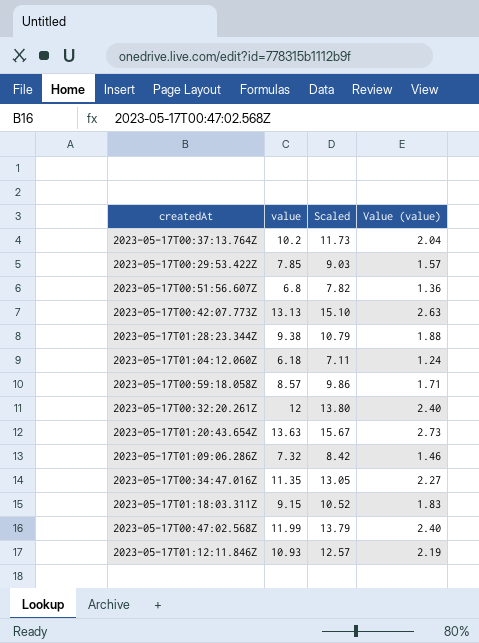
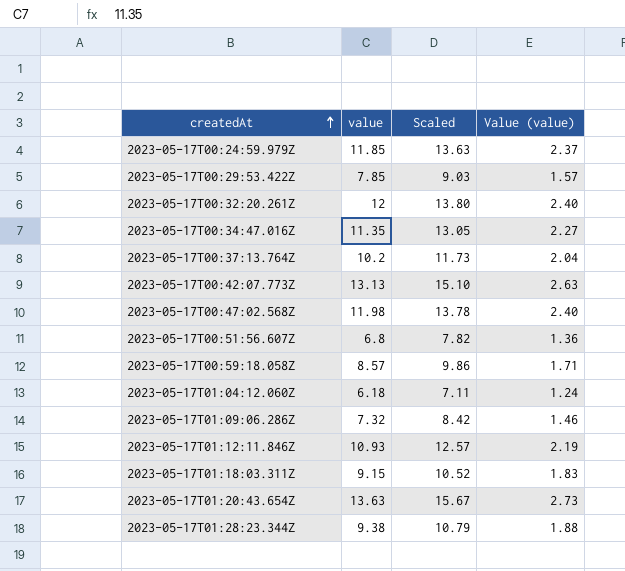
row order: none -> createdAt ascending
row 2023-05-17T00:24:59.979Z: none -> 11.85 | 13.63 | 2.37
2023-05-17T00:47:02.568Z | value: 11.99 -> 11.98
2023-05-17T00:47:02.568Z | Scaled: 13.79 -> 13.78

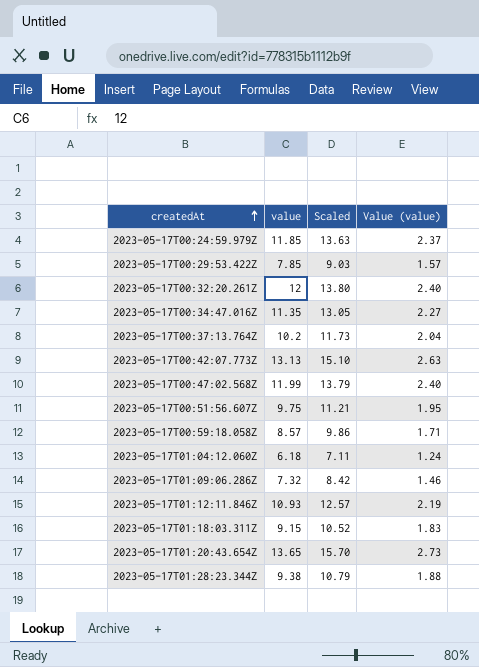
2023-05-17T00:47:02.568Z | value: 11.98 -> 11.99
2023-05-17T00:47:02.568Z | Scaled: 13.78 -> 13.79
2023-05-17T00:51:56.607Z | value: 6.8 -> 9.75
2023-05-17T00:51:56.607Z | Scaled: 7.82 -> 11.21
2023-05-17T00:51:56.607Z | Value (value): 1.36 -> 1.95
2023-05-17T01:20:43.654Z | value: 13.63 -> 13.65
2023-05-17T01:20:43.654Z | Scaled: 15.67 -> 15.70

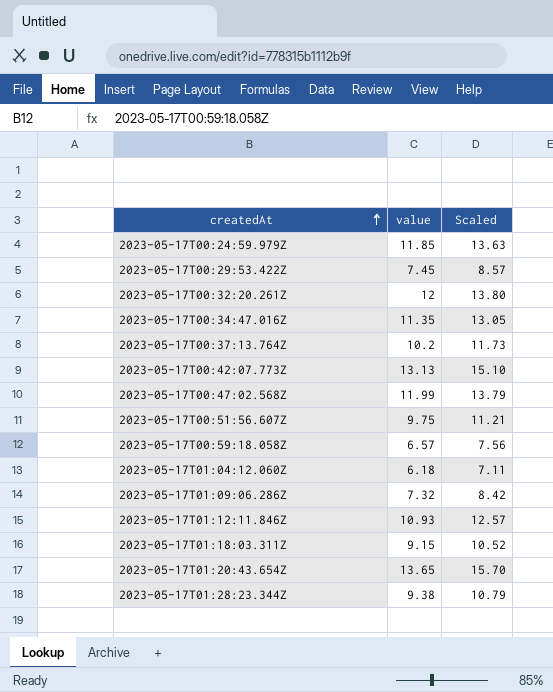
column Value (value) | formula: [value] * 0.2 -> none
2023-05-17T00:29:53.422Z | value: 7.85 -> 7.45
2023-05-17T00:29:53.422Z | Scaled: 9.03 -> 8.57
2023-05-17T00:59:18.058Z | value: 8.57 -> 6.57
2023-05-17T00:59:18.058Z | Scaled: 9.86 -> 7.56

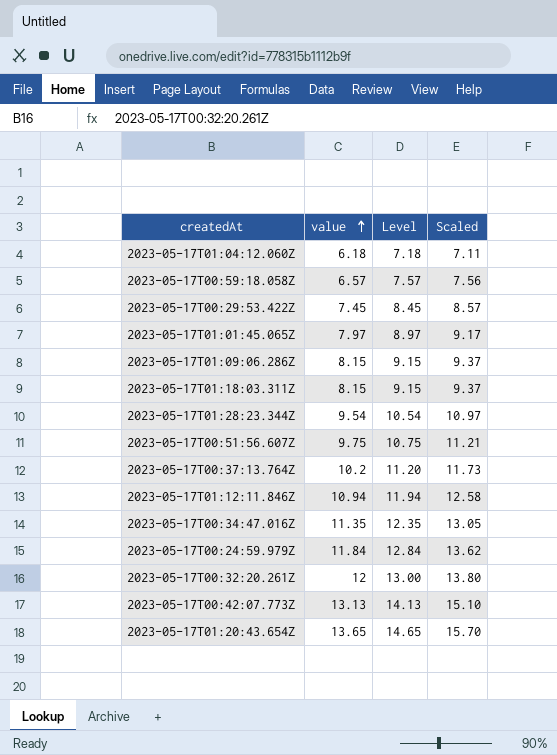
row order: createdAt ascending -> value ascending
column Level | formula: none -> [value] + 1
row 2023-05-17T00:47:02.568Z: 11.99 | 13.79 -> none
row 2023-05-17T01:01:45.065Z: none -> 7.97 | 8.97 | 9.17
2023-05-17T01:09:06.286Z | value: 7.32 -> 8.15
2023-05-17T01:09:06.286Z | Scaled: 8.42 -> 9.37
2023-05-17T01:18:03.311Z | value: 9.15 -> 8.15
2023-05-17T01:18:03.311Z | Scaled: 10.52 -> 9.37
2023-05-17T01:28:23.344Z | value: 9.38 -> 9.54
2023-05-17T01:28:23.344Z | Scaled: 10.79 -> 10.97
2023-05-17T01:12:11.846Z | value: 10.93 -> 10.94
2023-05-17T01:12:11.846Z | Scaled: 12.57 -> 12.58
2023-05-17T00:24:59.979Z | value: 11.85 -> 11.84
2023-05-17T00:24:59.979Z | Scaled: 13.63 -> 13.62

